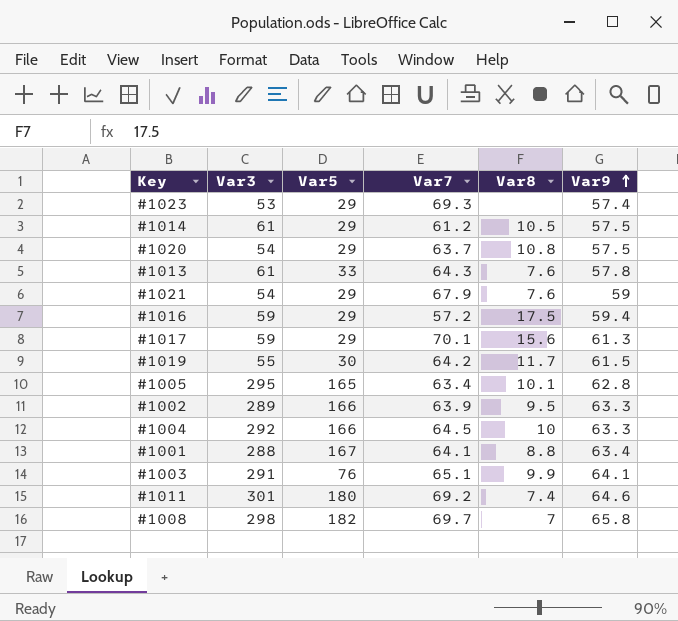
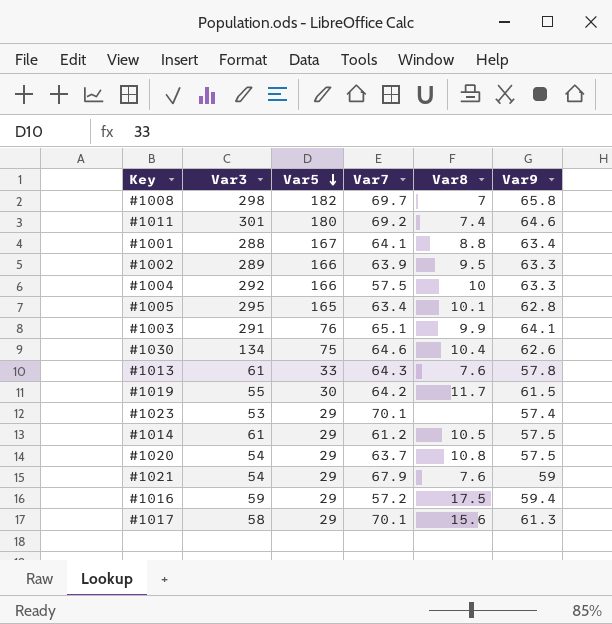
row order: Var9 ascending -> Var5 descending
#1004 | Var7: 64.5 -> 57.5
row #1030: none -> 134 | 75 | 64.6 | 10.4 | 62.6
#1023 | Var7: 69.3 -> 70.1
#1017 | Var3: 59 -> 58

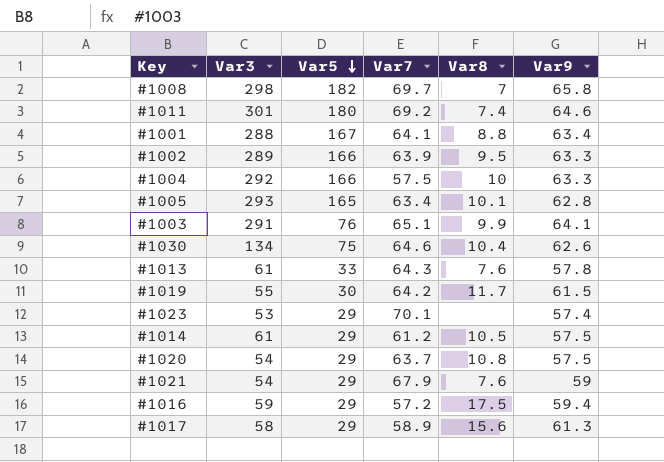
#1005 | Var3: 295 -> 293
#1017 | Var7: 70.1 -> 58.9

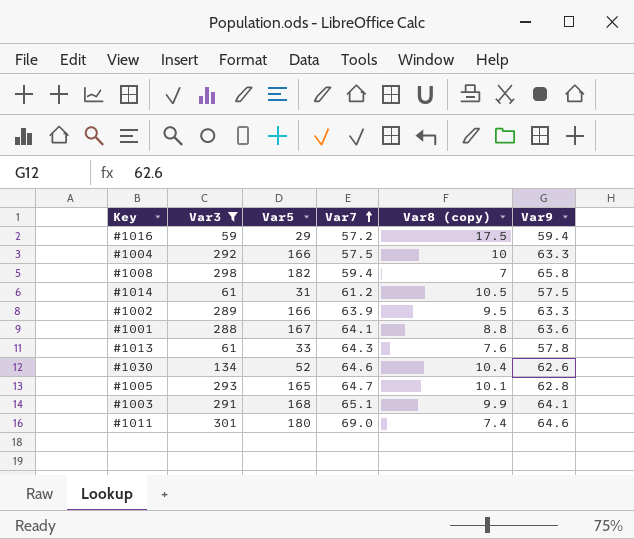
filter: none -> Var3 >= 59
row order: Var5 descending -> Var7 ascending
column name: Var8 -> Var8 (copy)
#1008 | Var7: 69.7 -> 59.4
#1014 | Var5: 29 -> 31
#1001 | Var9: 63.4 -> 63.6
#1030 | Var5: 75 -> 52
#1005 | Var7: 63.4 -> 64.7
#1003 | Var5: 76 -> 168
#1011 | Var7: 69.2 -> 69.0

